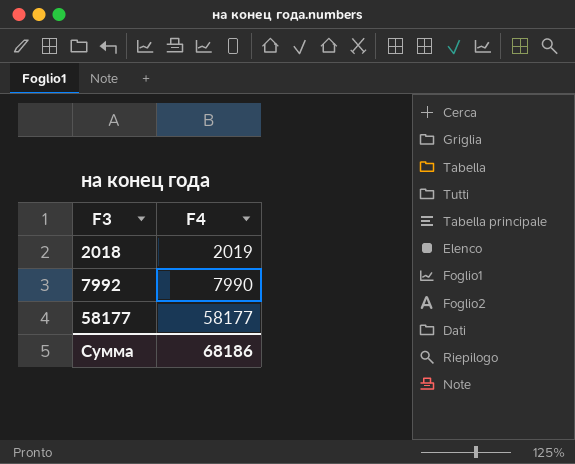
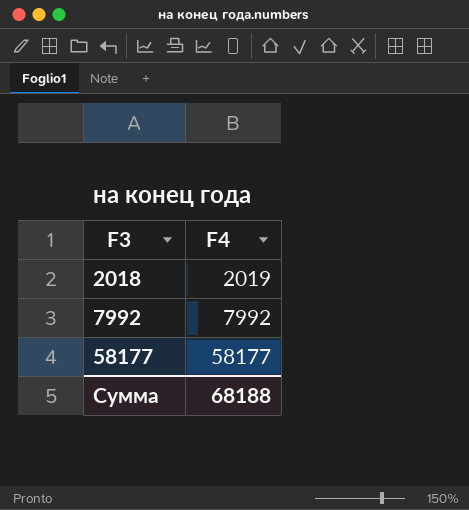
7992 | F4: 7990 -> 7992
Сумма | F4: 68186 -> 68188

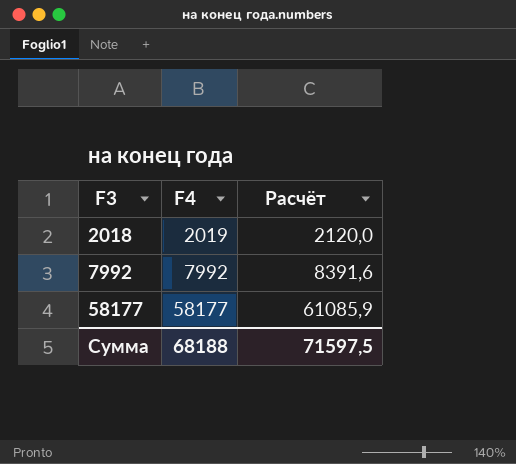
column Расчёт | formula: none -> [F4] * 1,05

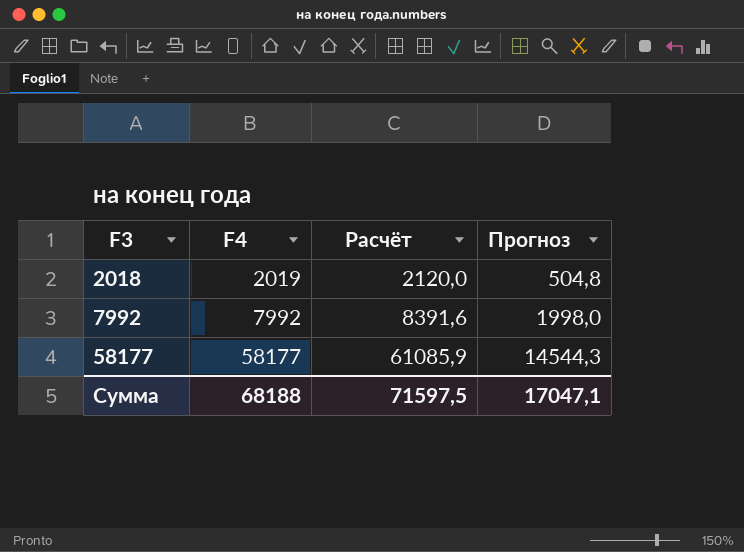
column Прогноз | formula: none -> [F4] * 0,25

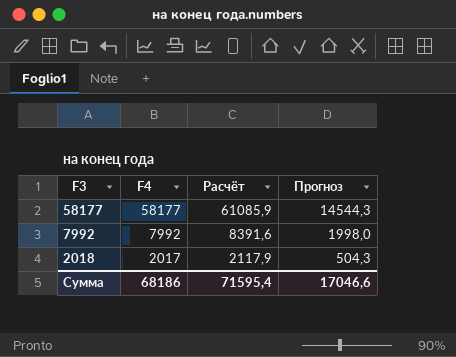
row order: F3 ascending -> F3 descending
2018 | F4: 2019 -> 2017
2018 | Расчёт: 2120,0 -> 2117,9
2018 | Прогноз: 504,8 -> 504,3
Сумма | F4: 68188 -> 68186
Сумма | Расчёт: 71597,5 -> 71595,4
Сумма | Прогноз: 17047,1 -> 17046,6

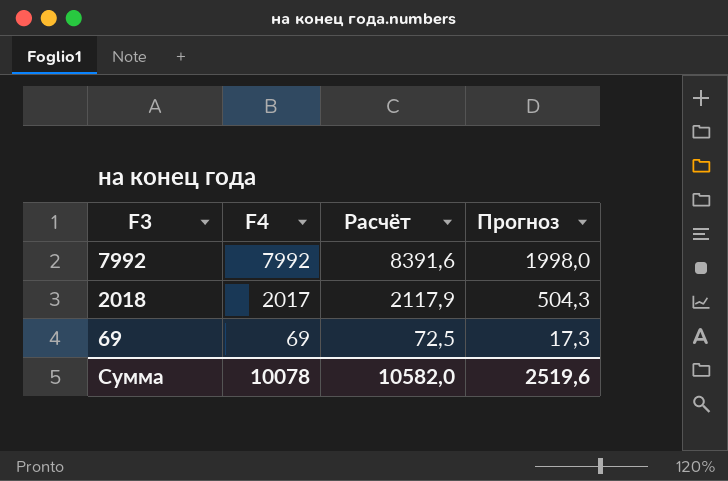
row 58177: 58177 | 61085,9 | 14544,3 -> none
row 69: none -> 69 | 72,5 | 17,3
Сумма | F4: 68186 -> 10078
Сумма | Расчёт: 71595,4 -> 10582,0
Сумма | Прогноз: 17046,6 -> 2519,6

